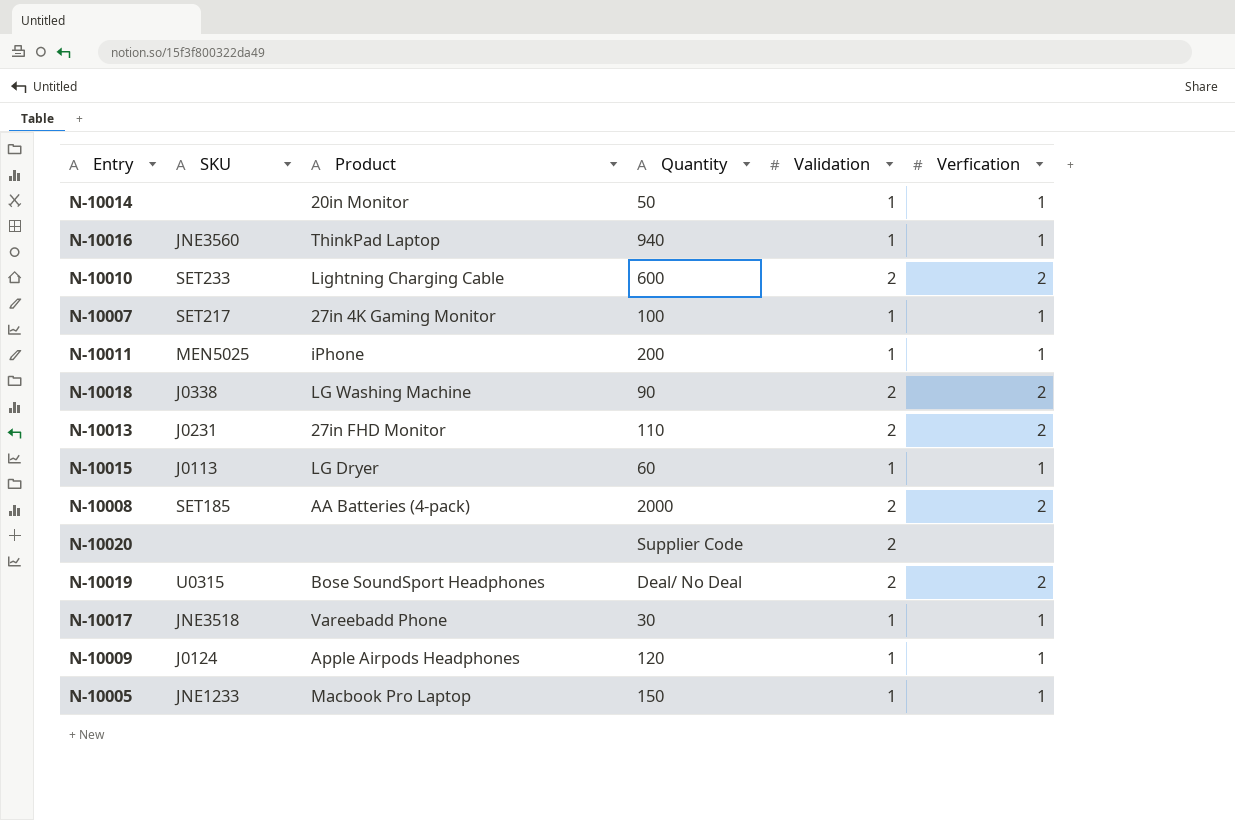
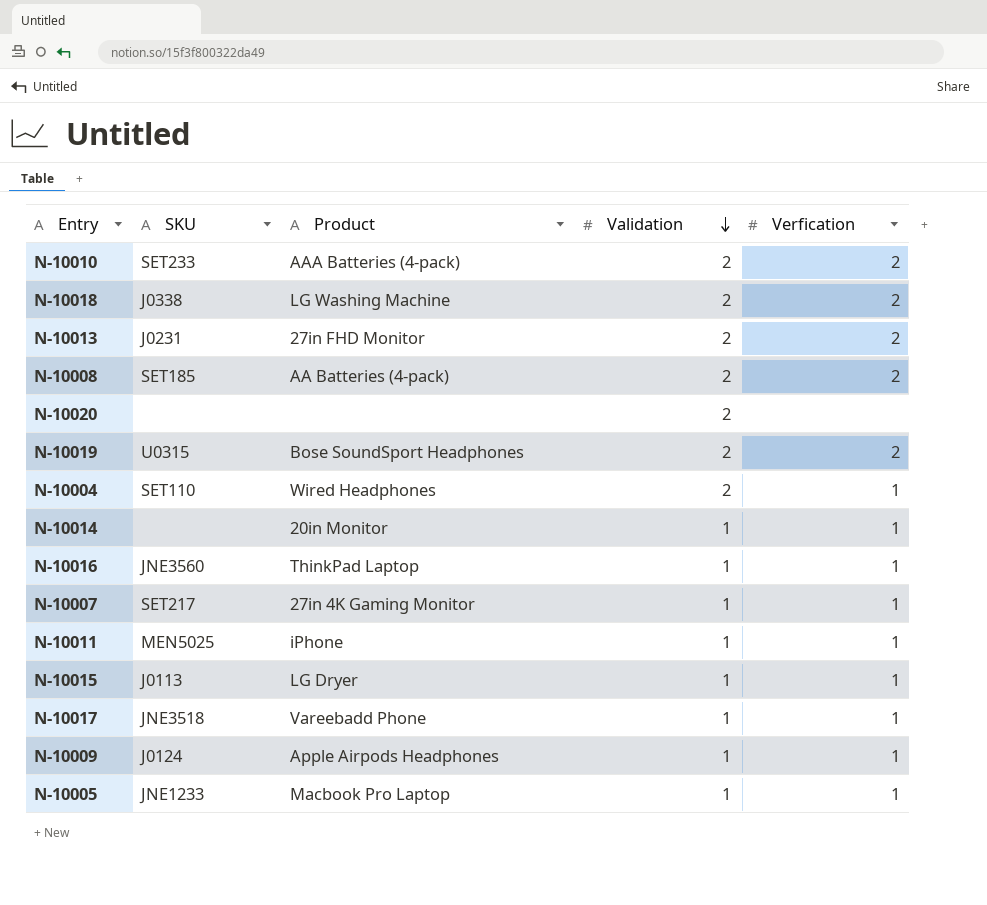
row order: none -> Validation descending
column Quantity | position: 4 -> none
N-10010 | Product: Lightning Charging Cable -> AAA Batteries (4-pack)
row N-10004: none -> SET110 | Wired Headphones | 2 | 1

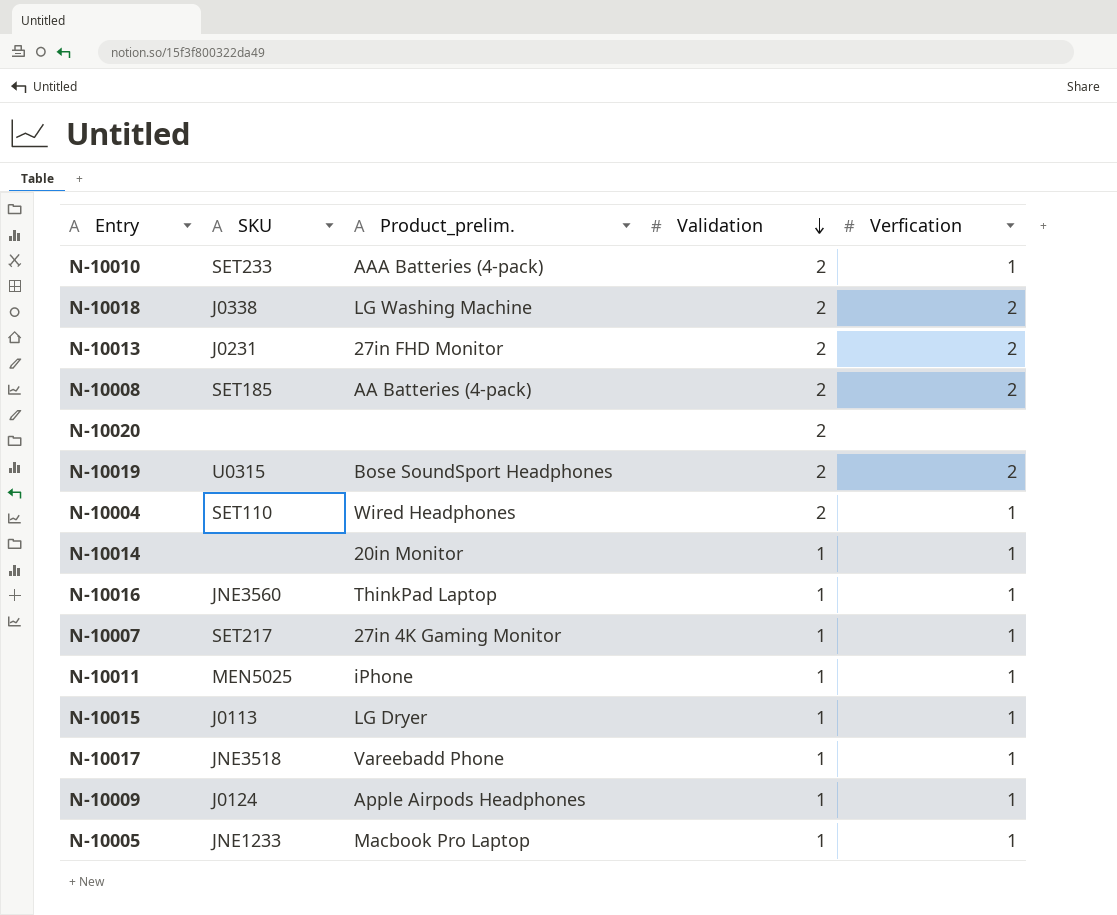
column name: Product -> Product_prelim.
N-10010 | Verfication: 2 -> 1

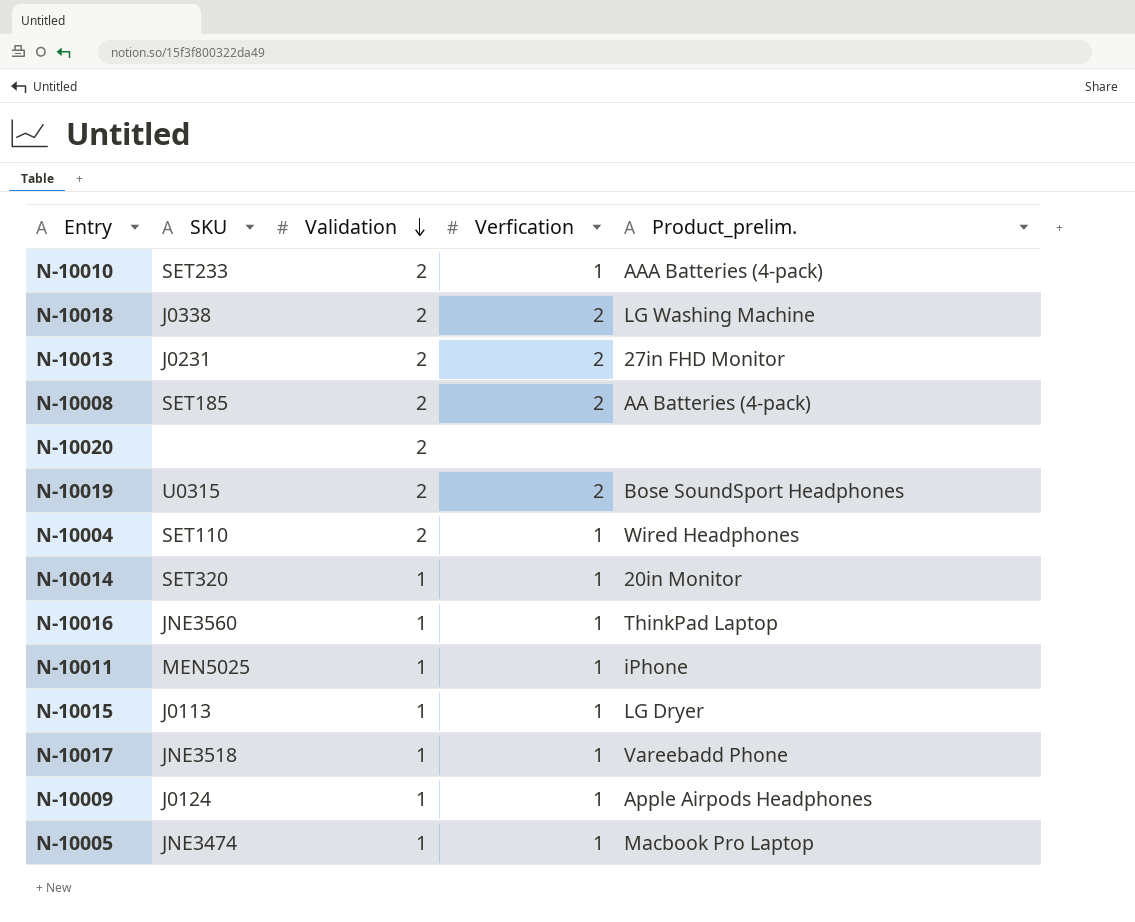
column Product_prelim. | position: 3 -> 5
row N-10007: SET217 | 27in 4K Gaming Monitor | 1 | 1 -> none
N-10014 | SKU: none -> SET320
N-10005 | SKU: JNE1233 -> JNE3474

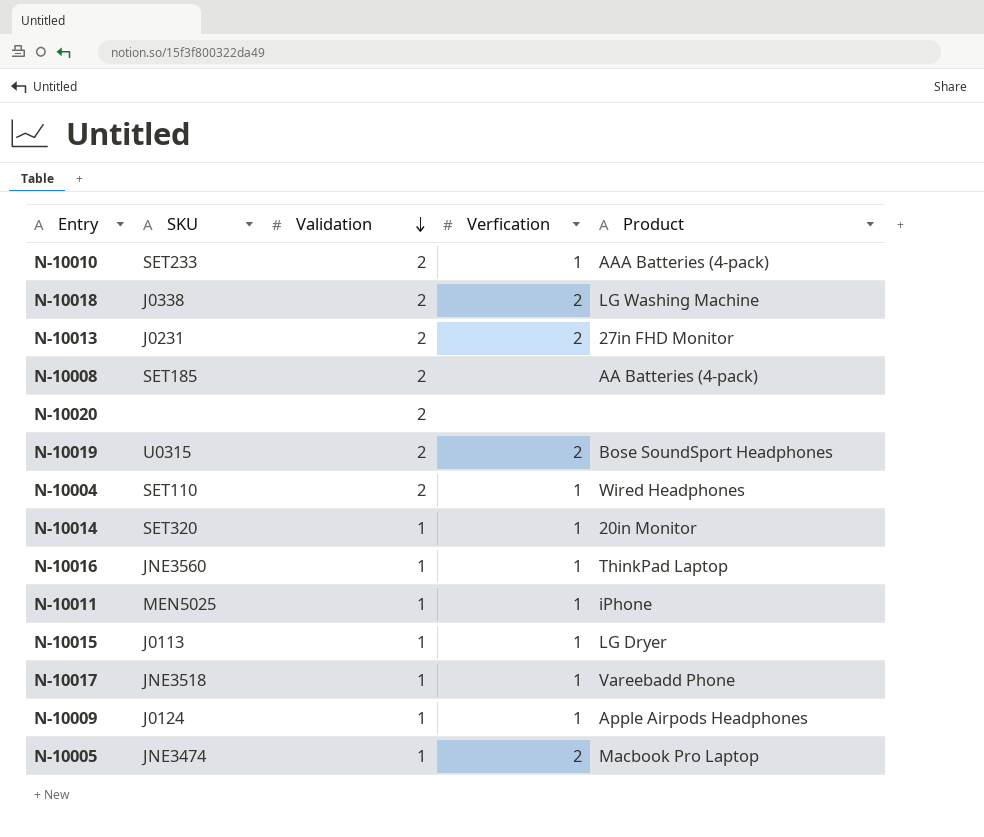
column name: Product_prelim. -> Product
N-10008 | Verfication: 2 -> none
N-10005 | Verfication: 1 -> 2

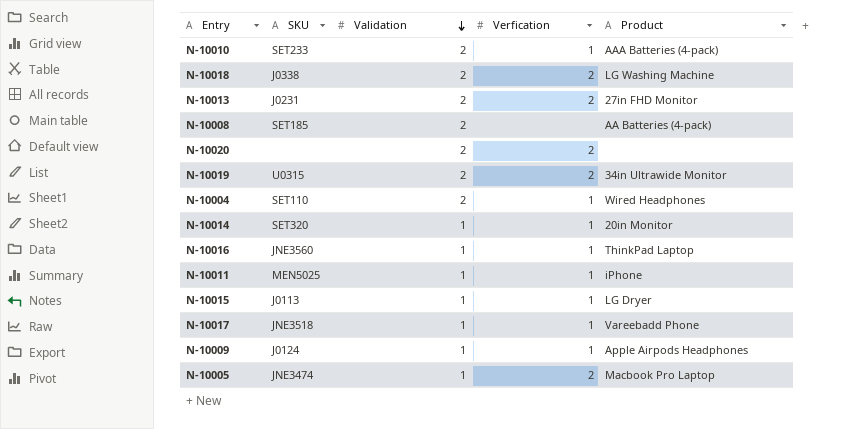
N-10020 | Verfication: none -> 2
N-10019 | Product: Bose SoundSport Headphones -> 34in Ultrawide Monitor

